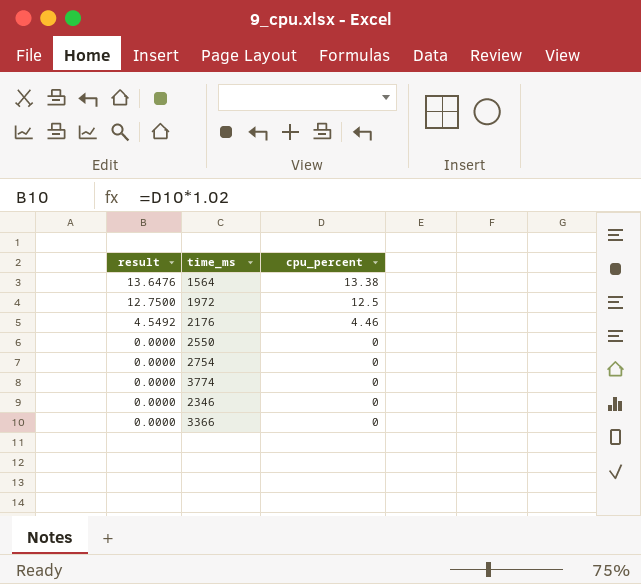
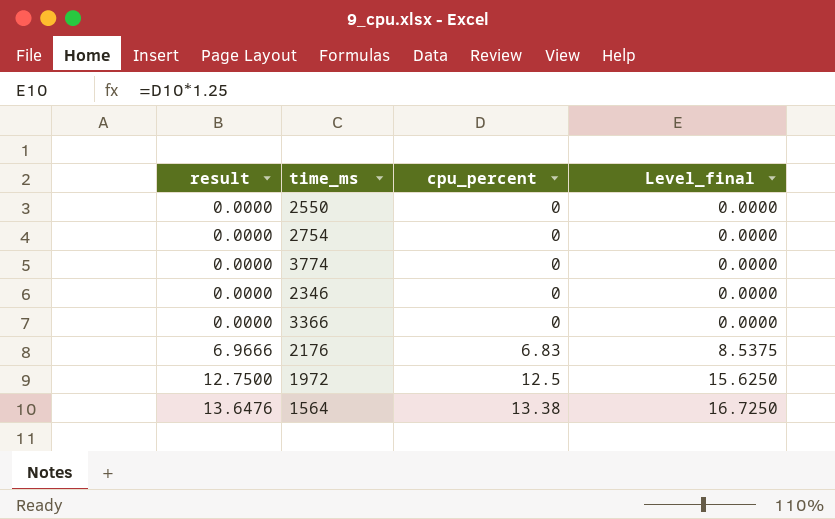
row order: result descending -> result ascending
column Level_final | formula: none -> [cpu_percent] * 1.25
2176 | result: 4.5492 -> 6.9666
2176 | cpu_percent: 4.46 -> 6.83

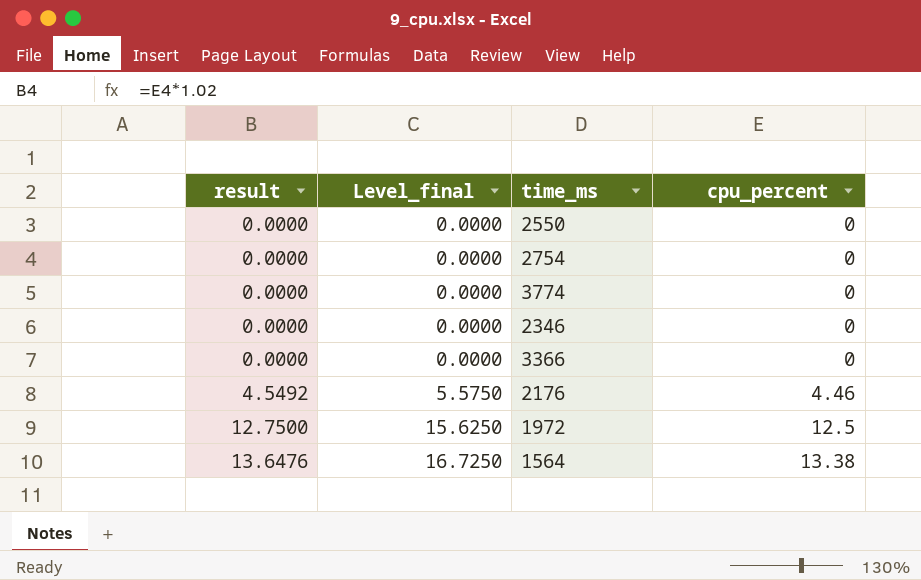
column Level_final | position: 4 -> 2
2176 | result: 6.9666 -> 4.5492
2176 | Level_final: 8.5375 -> 5.5750
2176 | cpu_percent: 6.83 -> 4.46

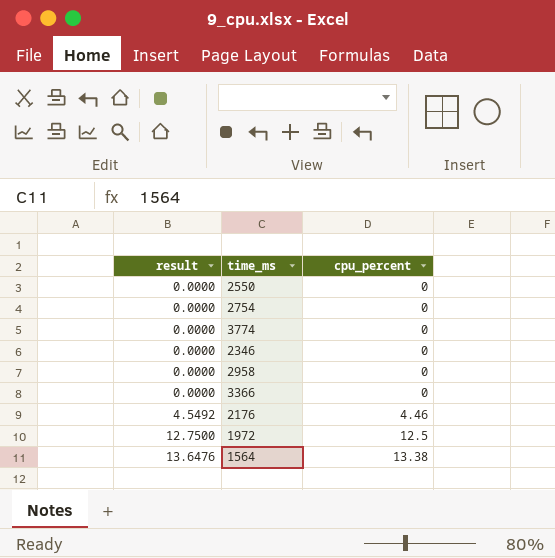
column Level_final | formula: [cpu_percent] * 1.25 -> none
row 2958: none -> 0.0000 | 0

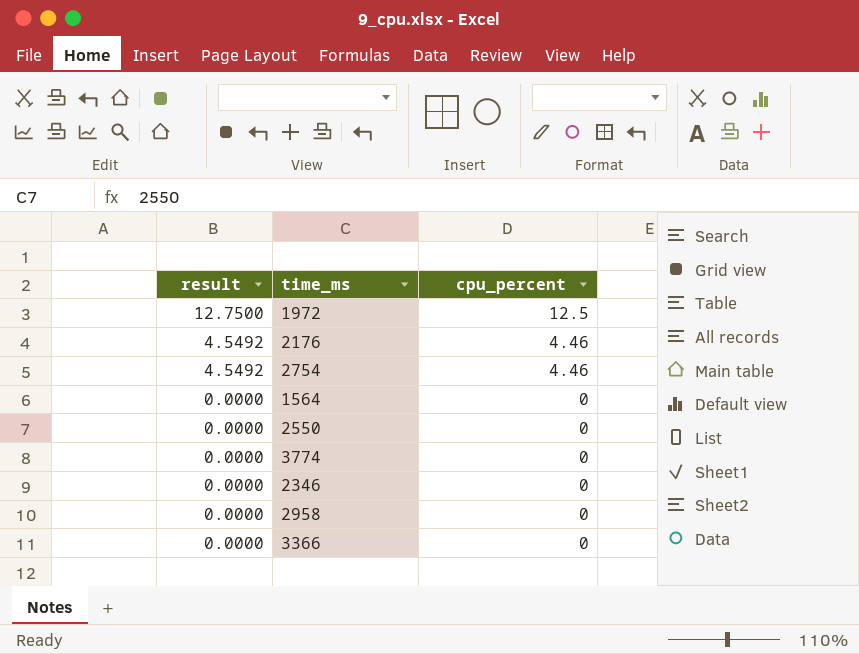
row order: result ascending -> result descending
2754 | result: 0.0000 -> 4.5492
2754 | cpu_percent: 0 -> 4.46
1564 | result: 13.6476 -> 0.0000
1564 | cpu_percent: 13.38 -> 0

